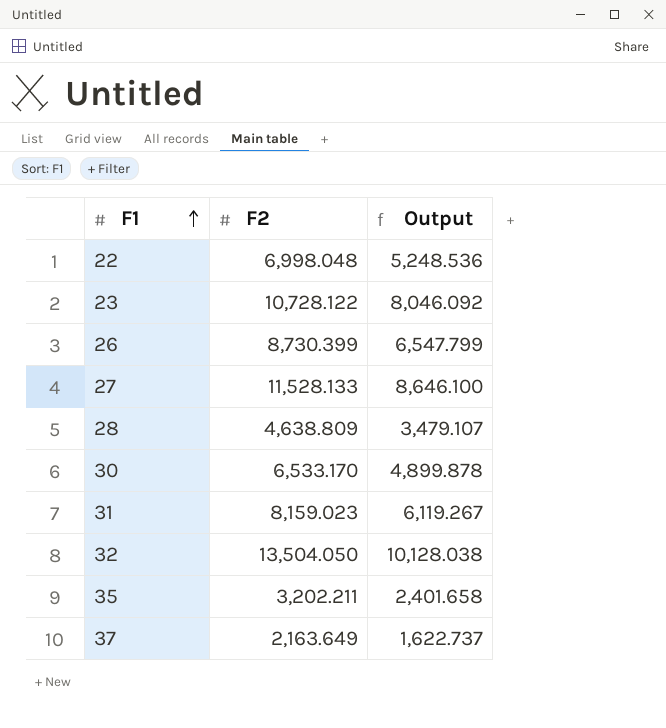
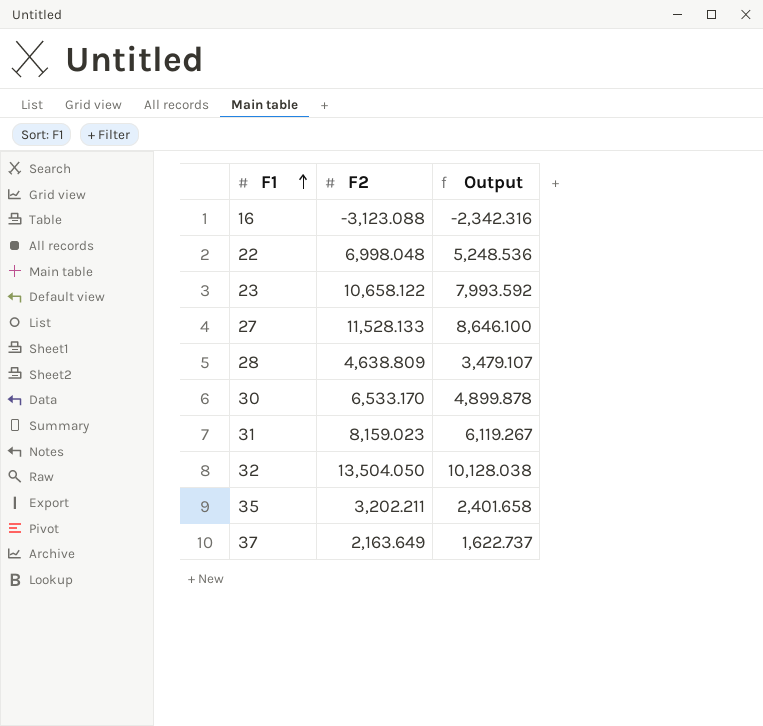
row 26: 8,730.399 | 6,547.799 -> none
row 16: none -> -3,123.088 | -2,342.316
23 | F2: 10,728.122 -> 10,658.122
23 | Output: 8,046.092 -> 7,993.592

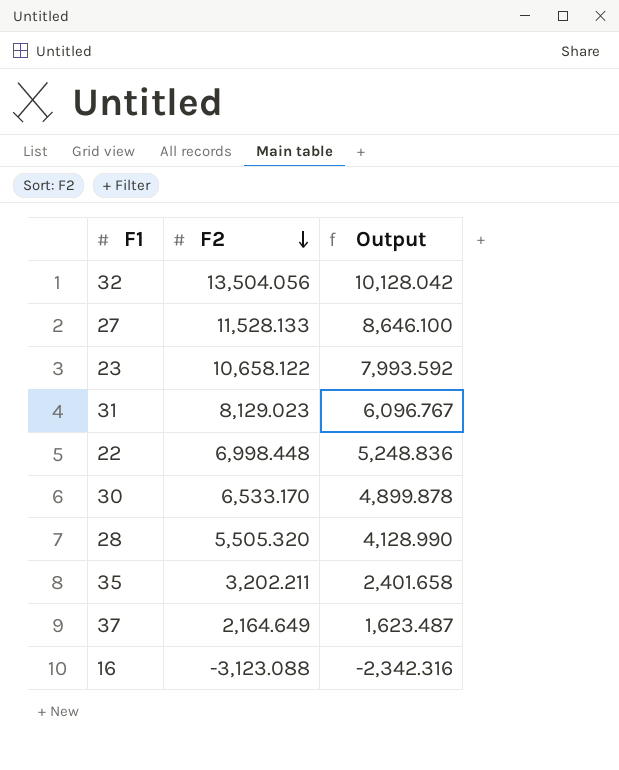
row order: F1 ascending -> F2 descending
32 | F2: 13,504.050 -> 13,504.056
32 | Output: 10,128.038 -> 10,128.042
31 | F2: 8,159.023 -> 8,129.023
31 | Output: 6,119.267 -> 6,096.767
22 | F2: 6,998.048 -> 6,998.448
22 | Output: 5,248.536 -> 5,248.836
28 | F2: 4,638.809 -> 5,505.320
28 | Output: 3,479.107 -> 4,128.990
37 | F2: 2,163.649 -> 2,164.649
37 | Output: 1,622.737 -> 1,623.487

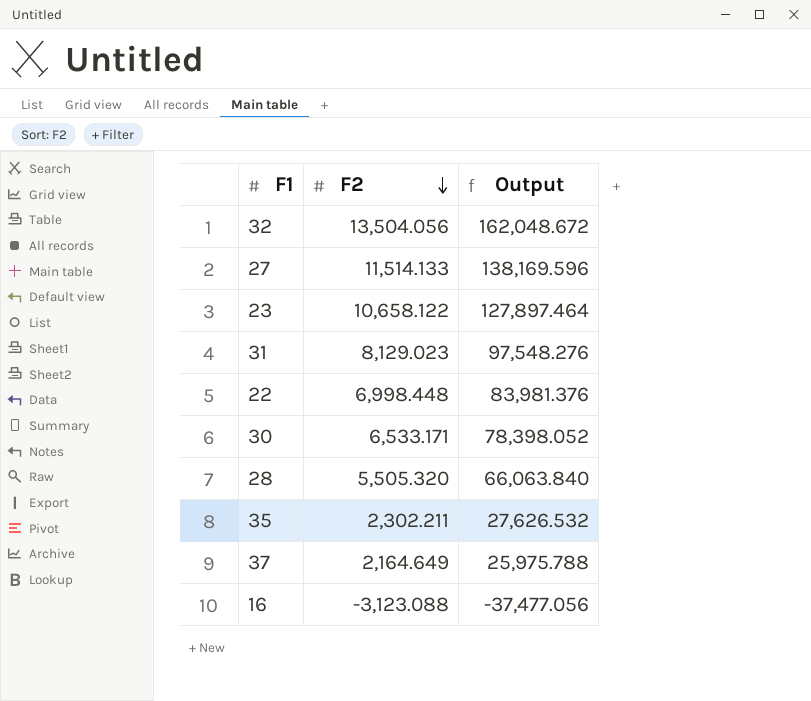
column Output | formula: [F2] * 0.75 -> [F2] * 12
27 | F2: 11,528.133 -> 11,514.133
30 | F2: 6,533.170 -> 6,533.171
35 | F2: 3,202.211 -> 2,302.211

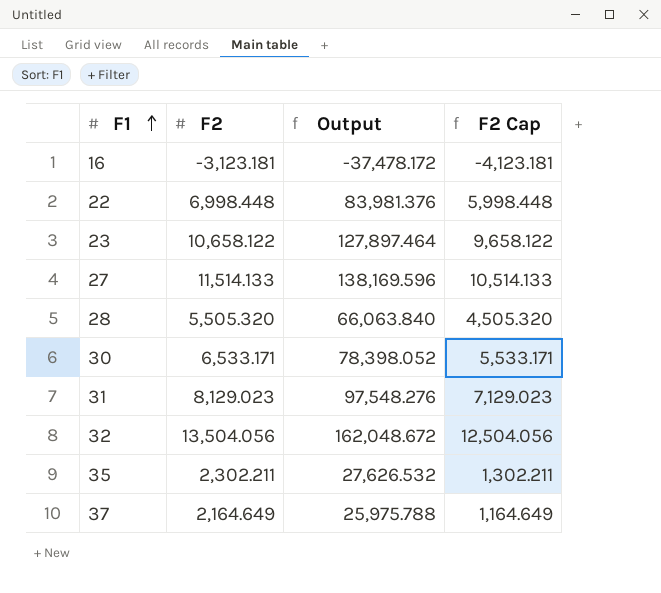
row order: F2 descending -> F1 ascending
column F2 Cap | formula: none -> [F2] - 1000
16 | F2: -3,123.088 -> -3,123.181
16 | Output: -37,477.056 -> -37,478.172

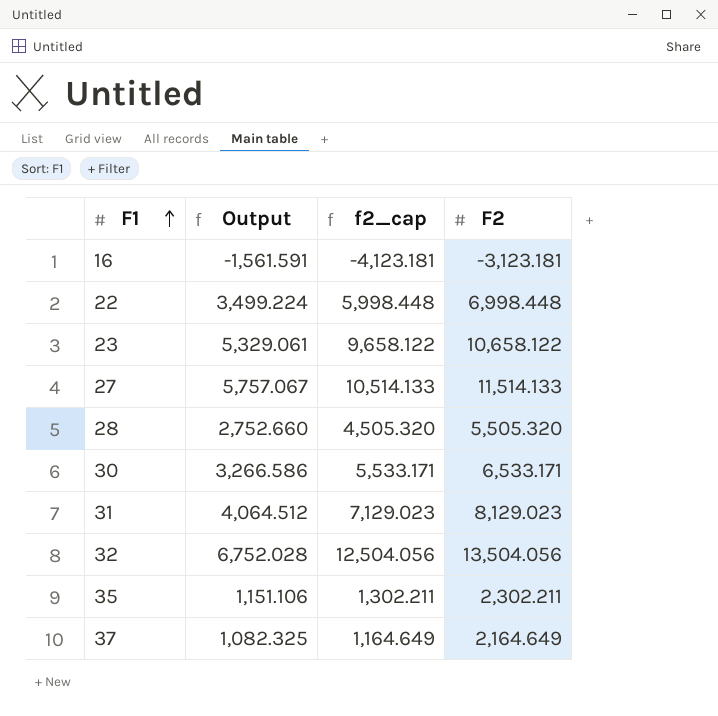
column Output | formula: [F2] * 12 -> [F2] * 0.5
column name: F2 Cap -> f2_cap
column F2 | position: 2 -> 4

